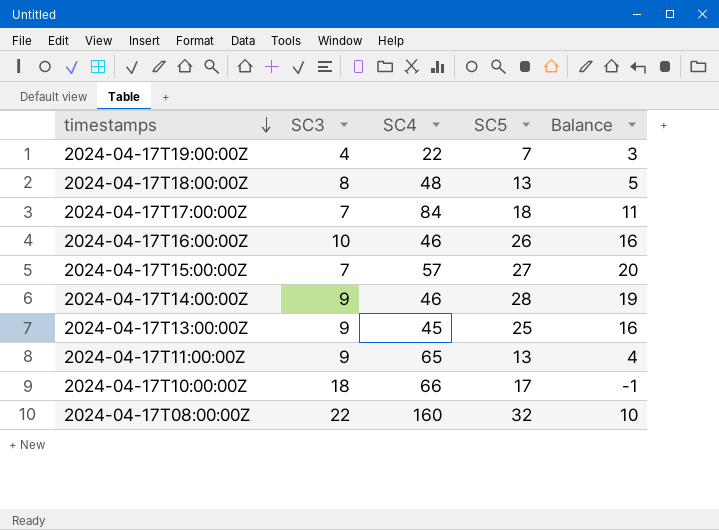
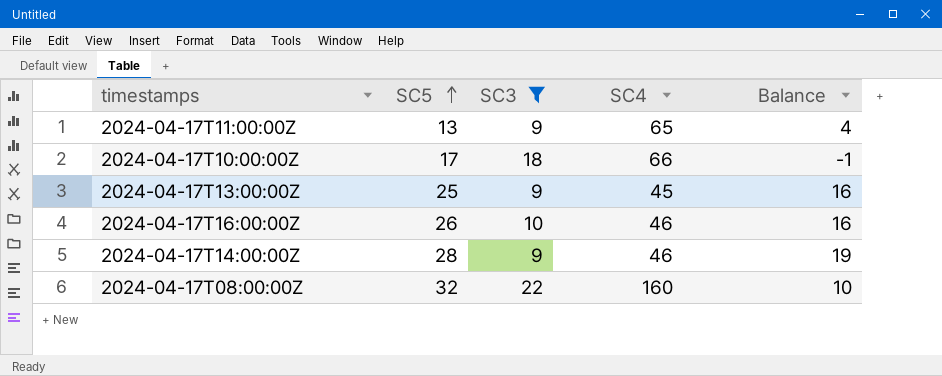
filter: none -> SC3 >= 9
row order: timestamps descending -> SC5 ascending
column SC5 | position: 4 -> 2

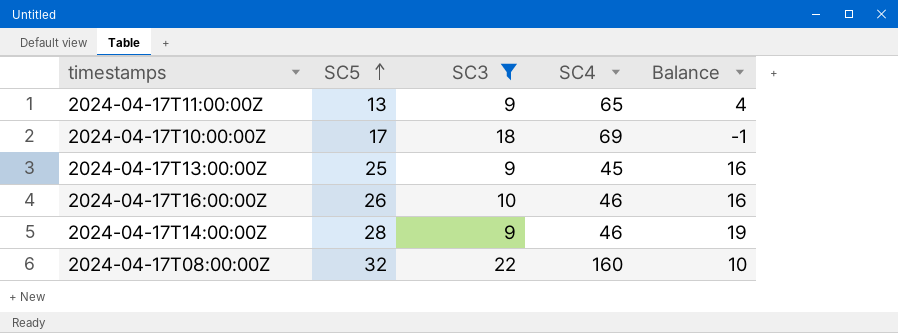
2024-04-17T10:00:00Z | SC4: 66 -> 69

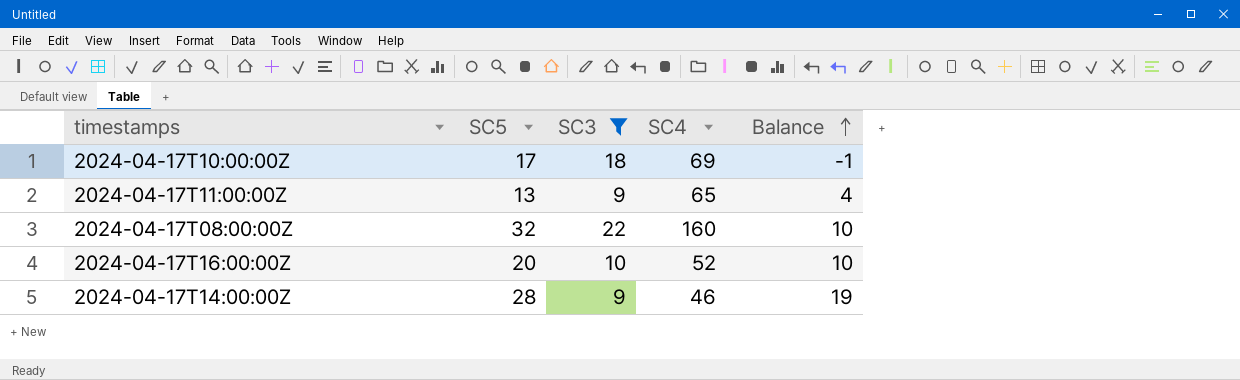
row order: SC5 ascending -> Balance ascending
row 2024-04-17T13:00:00Z: 25 | 9 | 45 | 16 -> none
2024-04-17T16:00:00Z | SC5: 26 -> 20
2024-04-17T16:00:00Z | SC4: 46 -> 52
2024-04-17T16:00:00Z | Balance: 16 -> 10

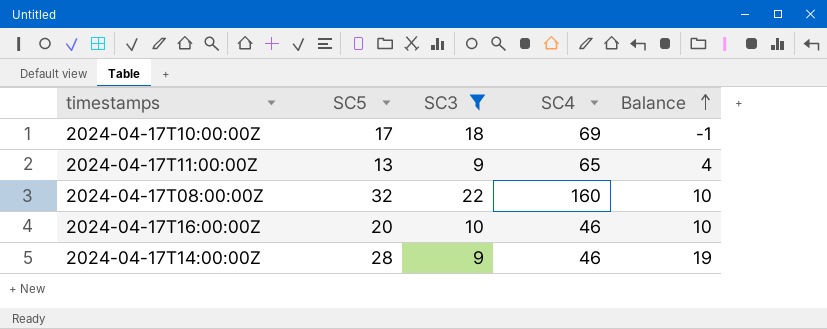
2024-04-17T16:00:00Z | SC4: 52 -> 46

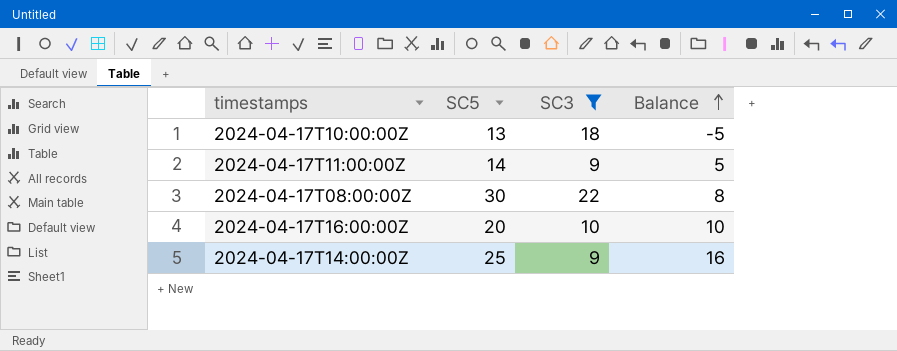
column SC4 | position: 4 -> none
2024-04-17T10:00:00Z | SC5: 17 -> 13
2024-04-17T10:00:00Z | Balance: -1 -> -5
2024-04-17T11:00:00Z | SC5: 13 -> 14
2024-04-17T11:00:00Z | Balance: 4 -> 5
2024-04-17T08:00:00Z | SC5: 32 -> 30
2024-04-17T08:00:00Z | Balance: 10 -> 8
2024-04-17T14:00:00Z | SC5: 28 -> 25
2024-04-17T14:00:00Z | Balance: 19 -> 16

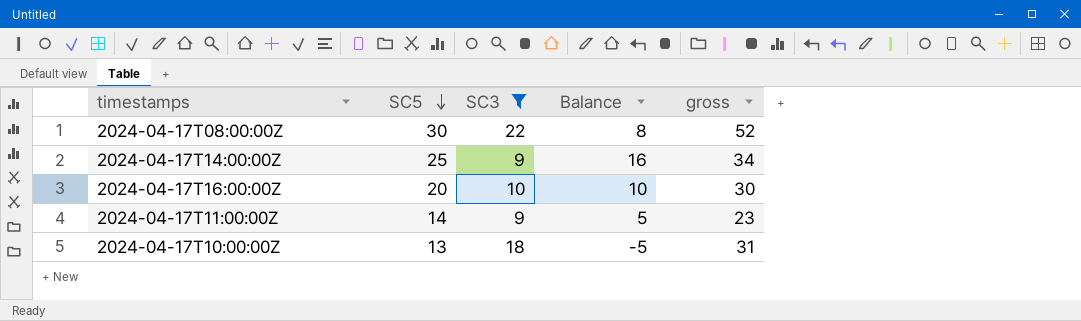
row order: Balance ascending -> SC5 descending
column gross | formula: none -> [SC5] + [SC3]

